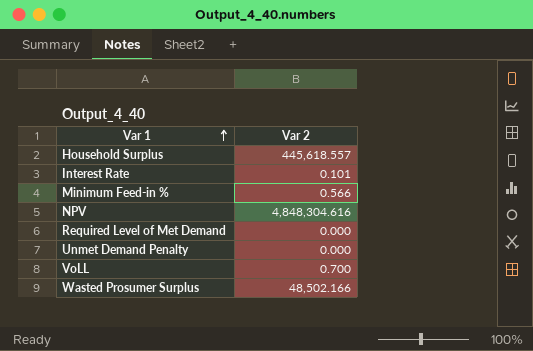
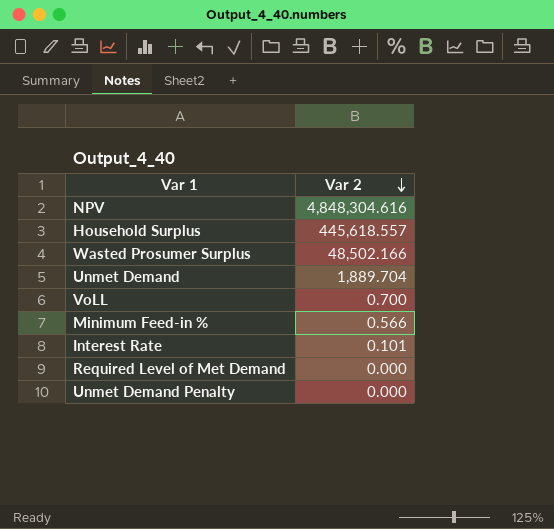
row order: Var 1 ascending -> Var 2 descending
row Unmet Demand: none -> 1,889.704

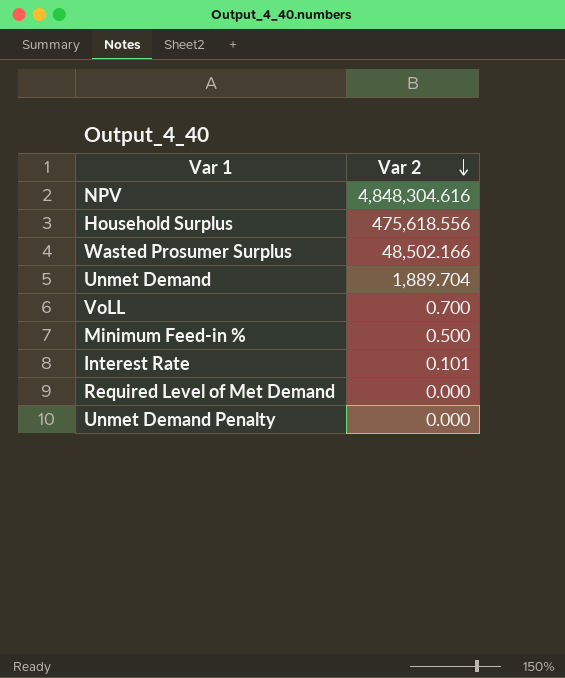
Household Surplus | Var 2: 445,618.557 -> 475,618.556
Minimum Feed-in % | Var 2: 0.566 -> 0.500

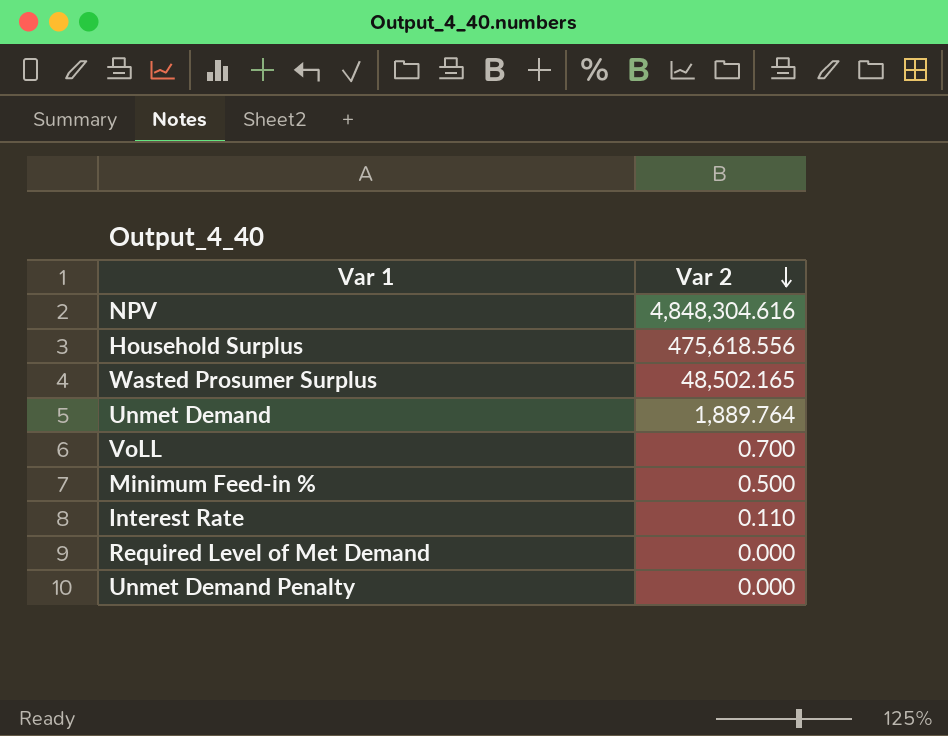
Wasted Prosumer Surplus | Var 2: 48,502.166 -> 48,502.165
Unmet Demand | Var 2: 1,889.704 -> 1,889.764
Interest Rate | Var 2: 0.101 -> 0.110

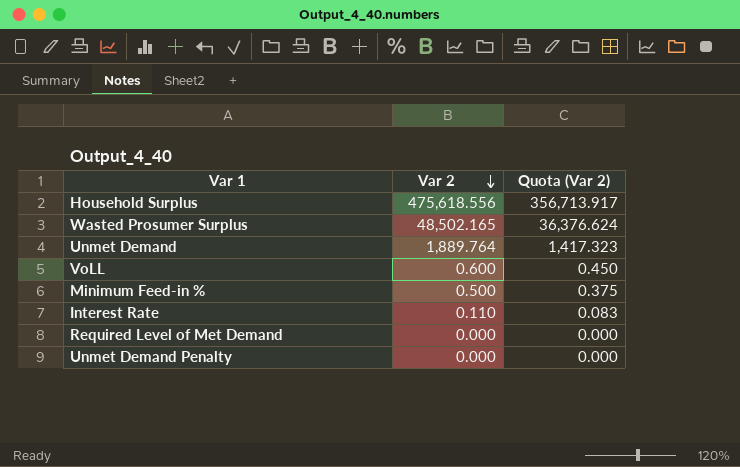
column Quota (Var 2) | formula: none -> [Var 2] * 0.75
row NPV: 4,848,304.616 -> none
VoLL | Var 2: 0.700 -> 0.600

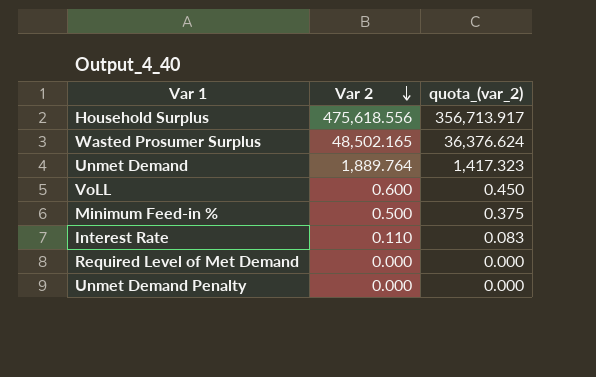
column name: Quota (Var 2) -> quota_(var_2)

